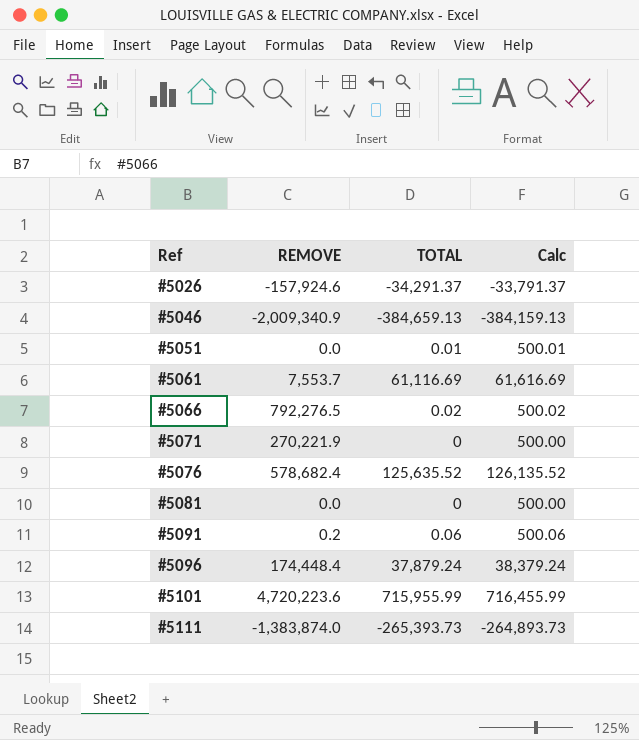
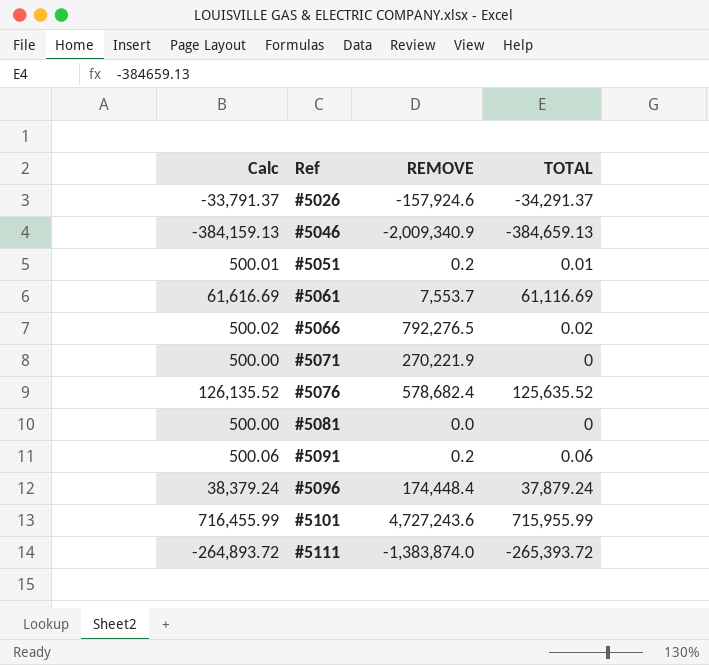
column Calc | position: 4 -> 1
#5051 | REMOVE: 0.0 -> 0.2
#5101 | REMOVE: 4,720,223.6 -> 4,727,243.6
#5111 | Calc: -264,893.73 -> -264,893.72
#5111 | TOTAL: -265,393.73 -> -265,393.72

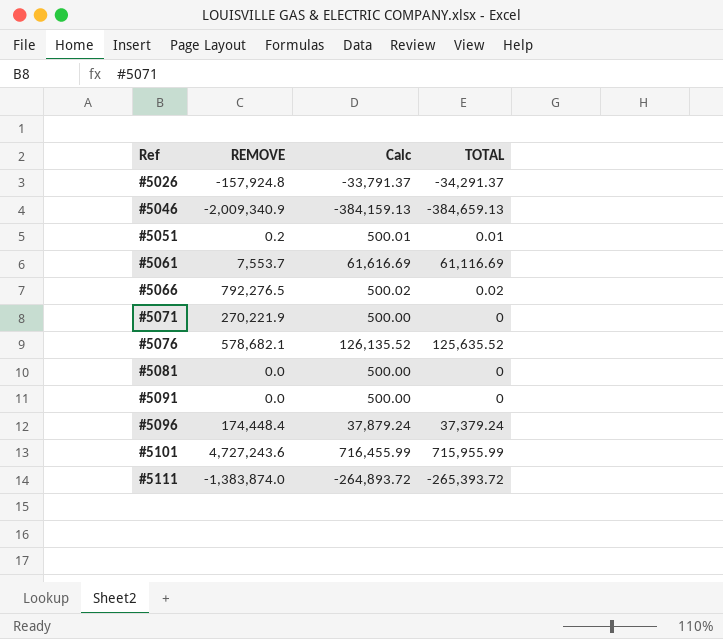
column Calc | position: 1 -> 3
#5026 | REMOVE: -157,924.6 -> -157,924.8
#5076 | REMOVE: 578,682.4 -> 578,682.1
#5091 | REMOVE: 0.2 -> 0.0
#5091 | Calc: 500.06 -> 500.00
#5091 | TOTAL: 0.06 -> 0
#5096 | Calc: 38,379.24 -> 37,879.24
#5096 | TOTAL: 37,879.24 -> 37,379.24

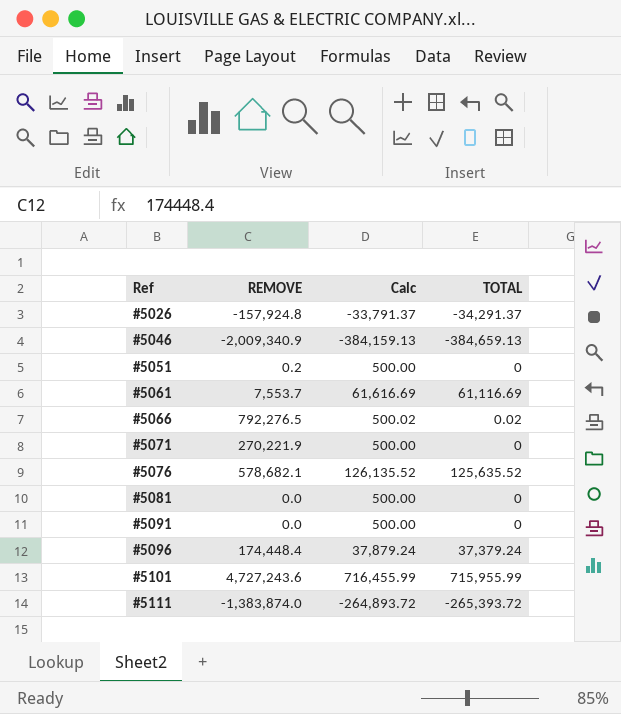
#5051 | Calc: 500.01 -> 500.00
#5051 | TOTAL: 0.01 -> 0

